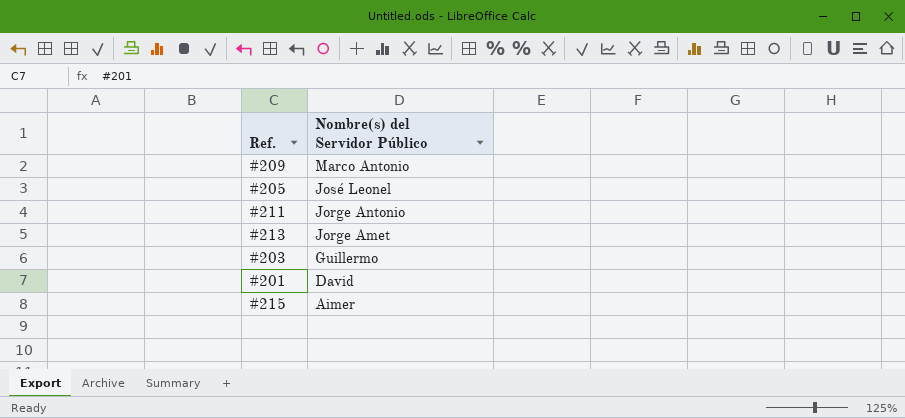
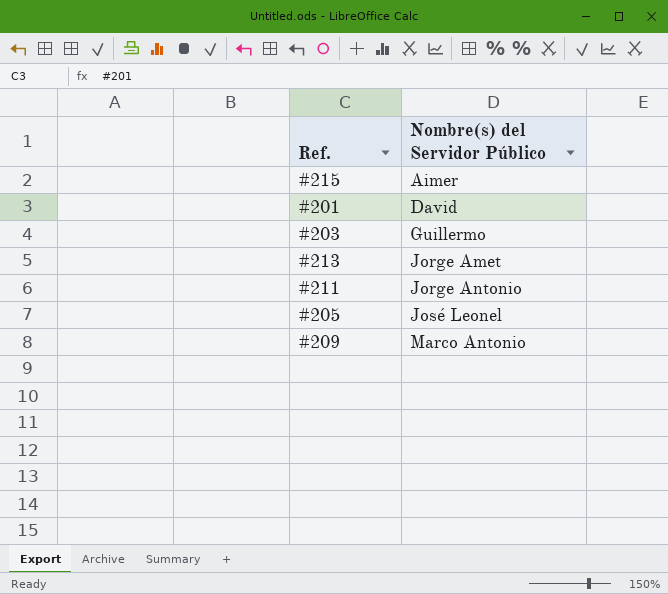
row order: Nombre(s) del Servidor Público descending -> Nombre(s) del Servidor Público ascending

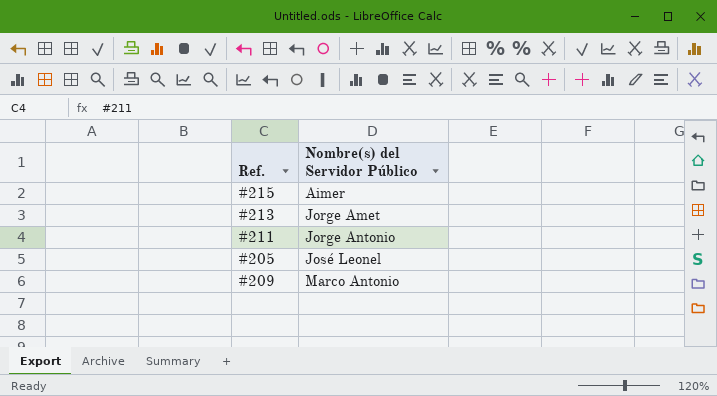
row #201: David -> none
row #203: Guillermo -> none

